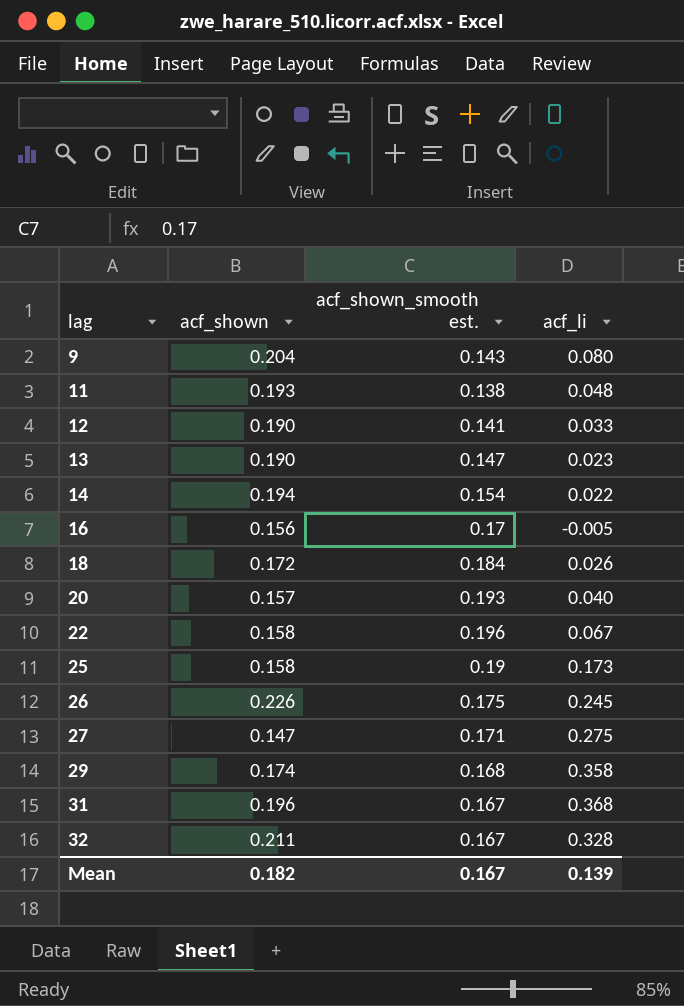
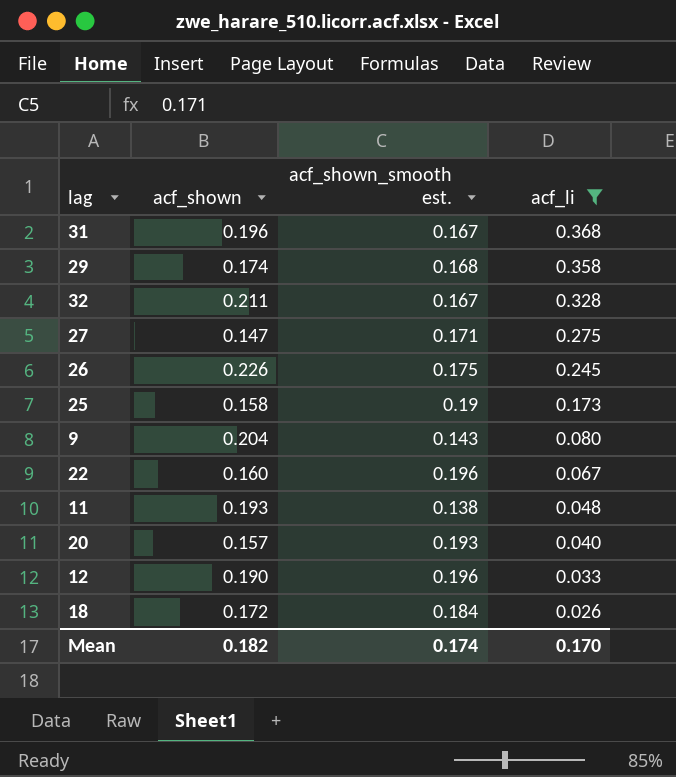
filter: none -> acf_li >= 0.026
row order: lag ascending -> acf_li descending
22 | acf_shown: 0.158 -> 0.160
12 | acf_shown_smooth est.: 0.141 -> 0.196
Mean | acf_shown_smooth est.: 0.167 -> 0.174
Mean | acf_li: 0.139 -> 0.170

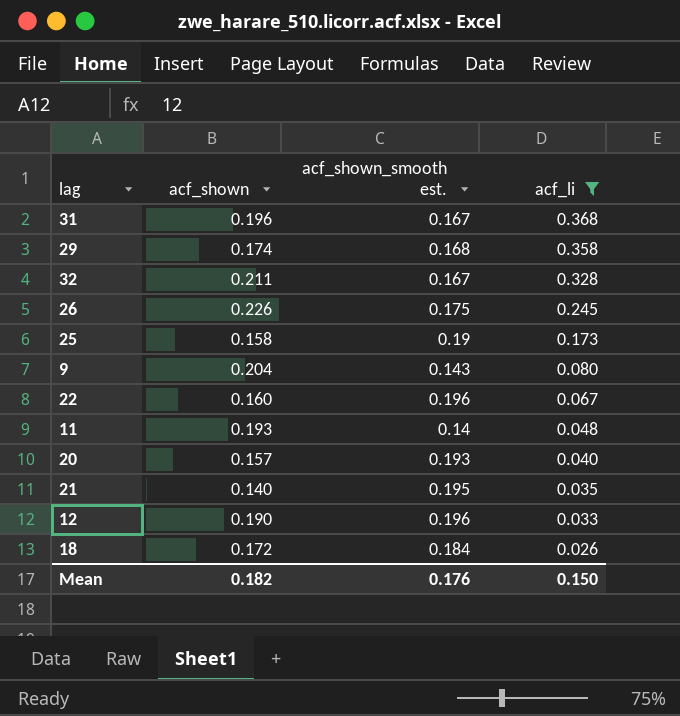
row 27: 0.147 | 0.171 | 0.275 -> none
11 | acf_shown_smooth est.: 0.138 -> 0.14
row 21: none -> 0.140 | 0.195 | 0.035
Mean | acf_shown_smooth est.: 0.174 -> 0.176
Mean | acf_li: 0.170 -> 0.150

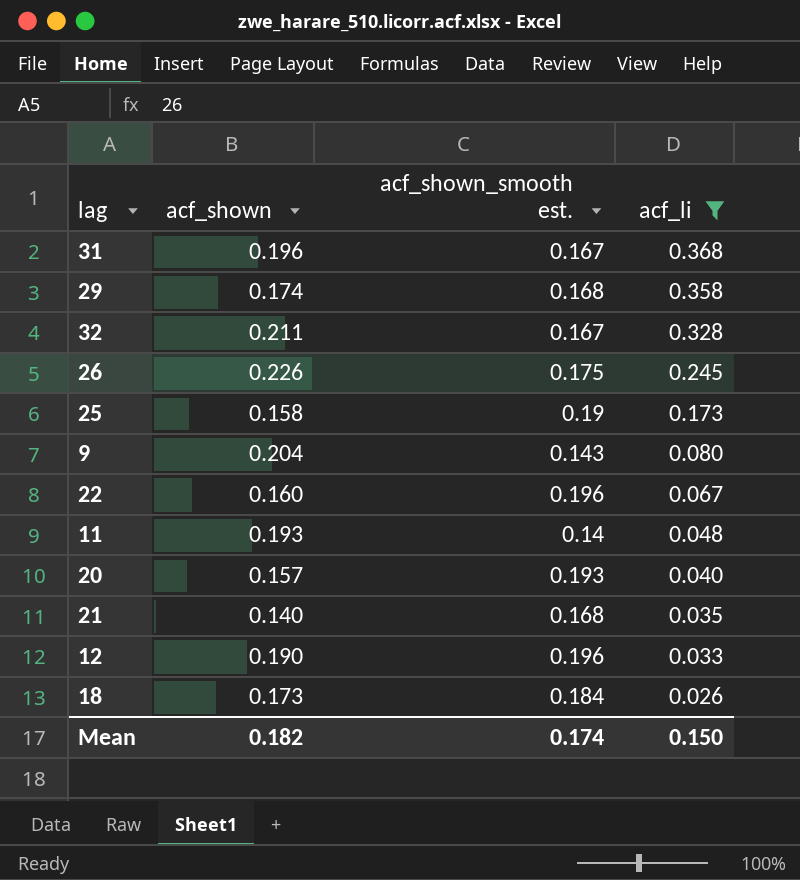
21 | acf_shown_smooth est.: 0.195 -> 0.168
18 | acf_shown: 0.172 -> 0.173
Mean | acf_shown_smooth est.: 0.176 -> 0.174

